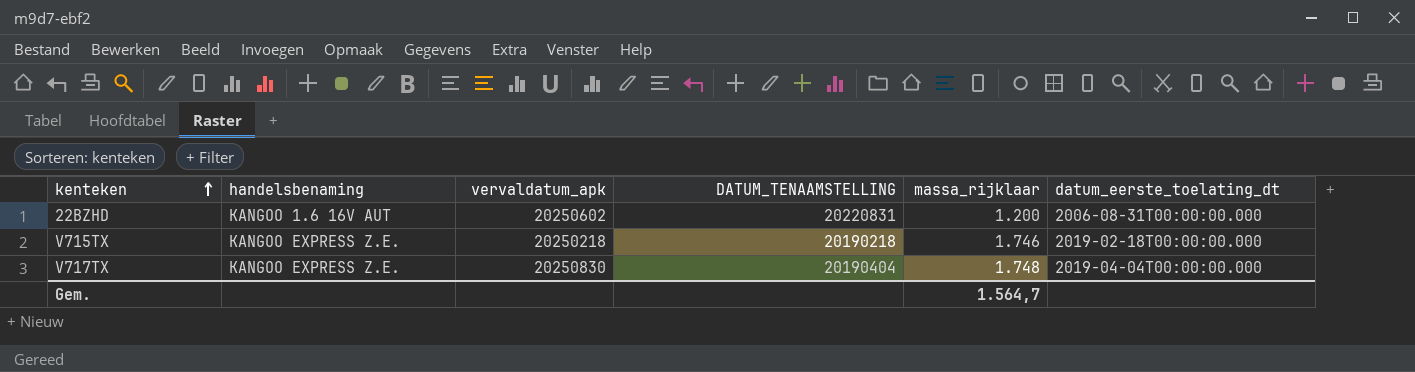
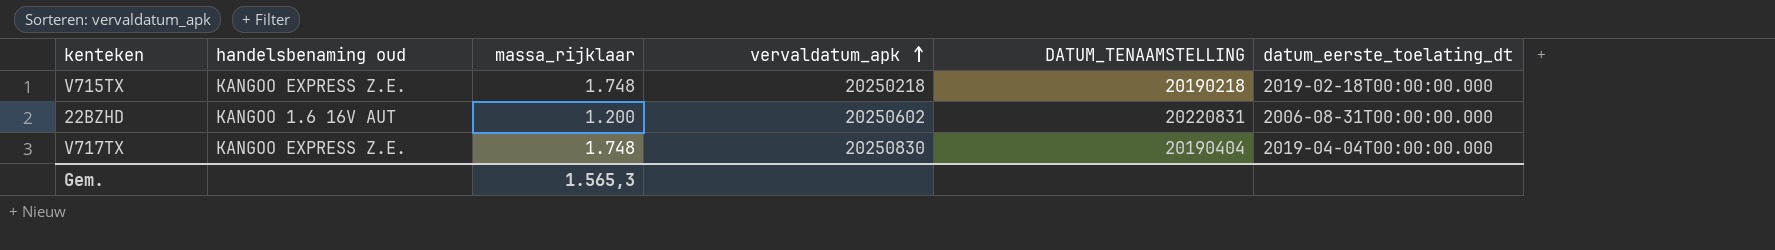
row order: kenteken ascending -> vervaldatum_apk ascending
column name: handelsbenaming -> handelsbenaming oud
column massa_rijklaar | position: 5 -> 3
V715TX | massa_rijklaar: 1.746 -> 1.748
Gem. | massa_rijklaar: 1.564,7 -> 1.565,3

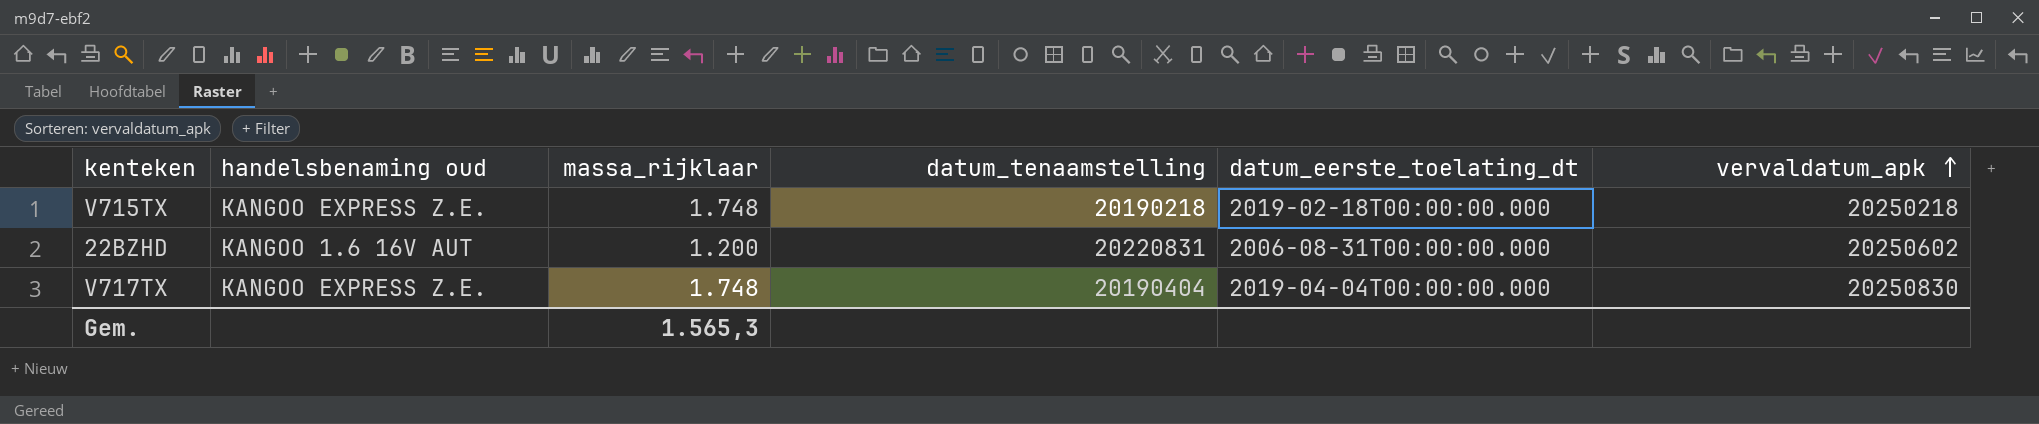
column name: DATUM_TENAAMSTELLING -> datum_tenaamstelling
column vervaldatum_apk | position: 4 -> 6

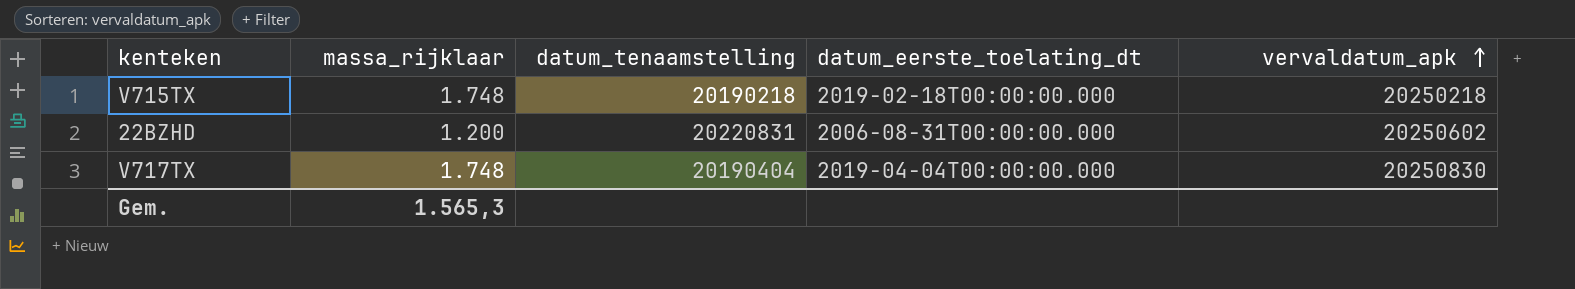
column handelsbenaming oud | position: 2 -> none

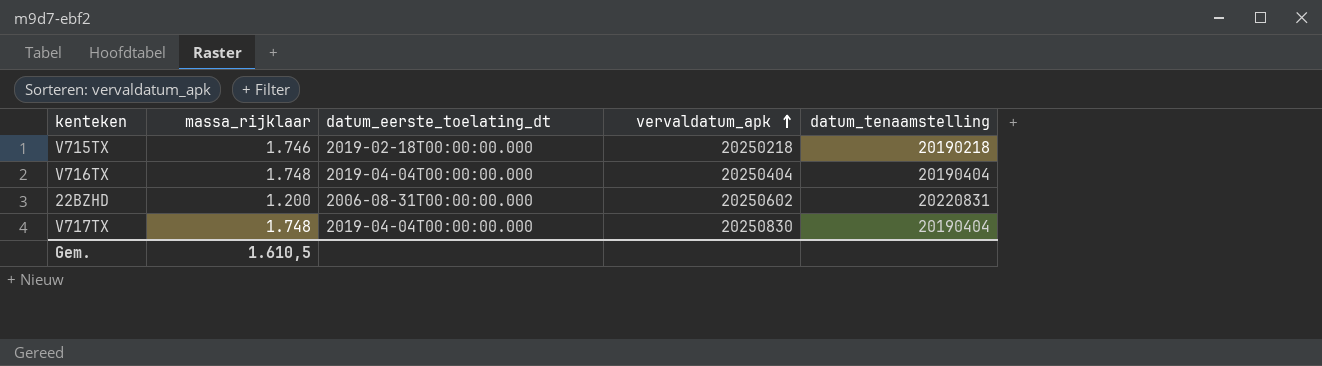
column datum_tenaamstelling | position: 3 -> 5
V715TX | massa_rijklaar: 1.748 -> 1.746
row V716TX: none -> 1.748 | 2019-04-04T00:00:00.000 | 20250404 | 20190404
Gem. | massa_rijklaar: 1.565,3 -> 1.610,5

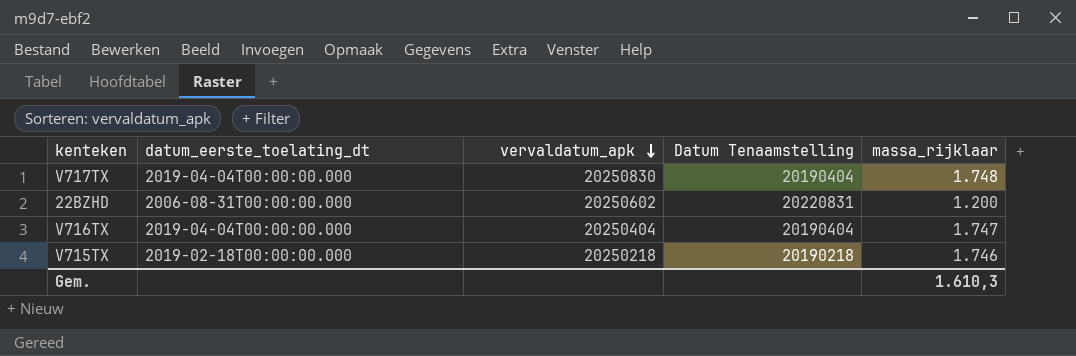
row order: vervaldatum_apk ascending -> vervaldatum_apk descending
column name: datum_tenaamstelling -> Datum Tenaamstelling
column massa_rijklaar | position: 2 -> 5
V716TX | massa_rijklaar: 1.748 -> 1.747
Gem. | massa_rijklaar: 1.610,5 -> 1.610,3

